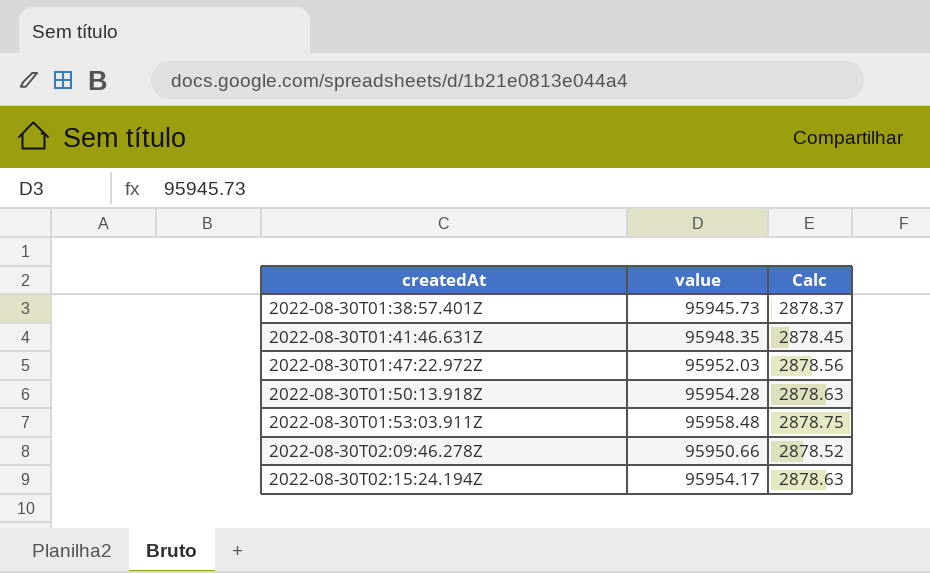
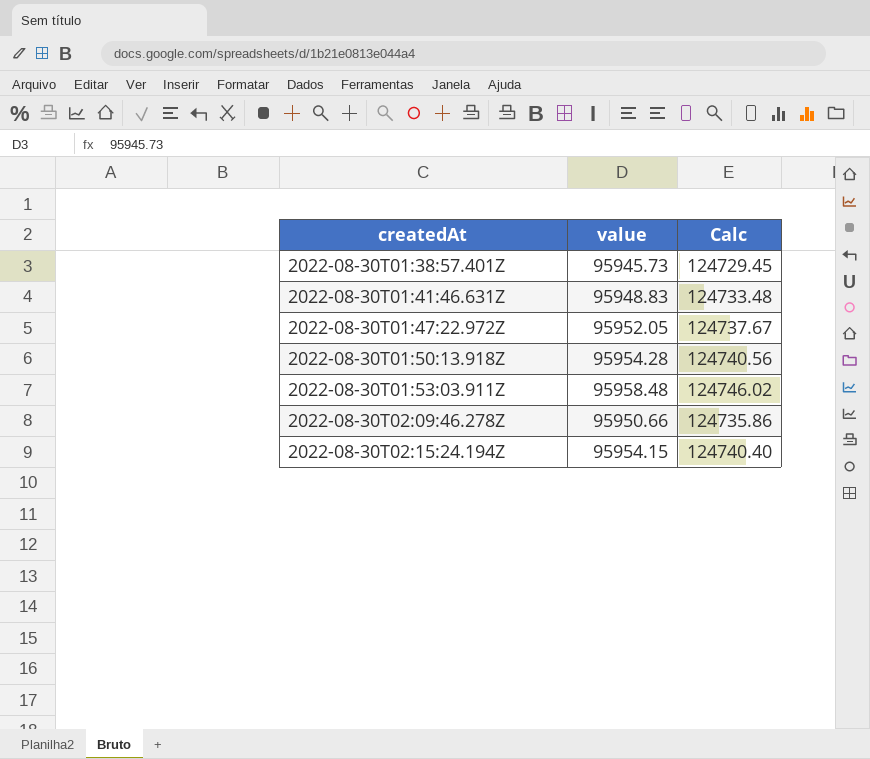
column Calc | formula: [value] * 0.03 -> [value] * 1.3
2022-08-30T01:41:46.631Z | value: 95948.35 -> 95948.83
2022-08-30T01:47:22.972Z | value: 95952.03 -> 95952.05
2022-08-30T02:15:24.194Z | value: 95954.17 -> 95954.15

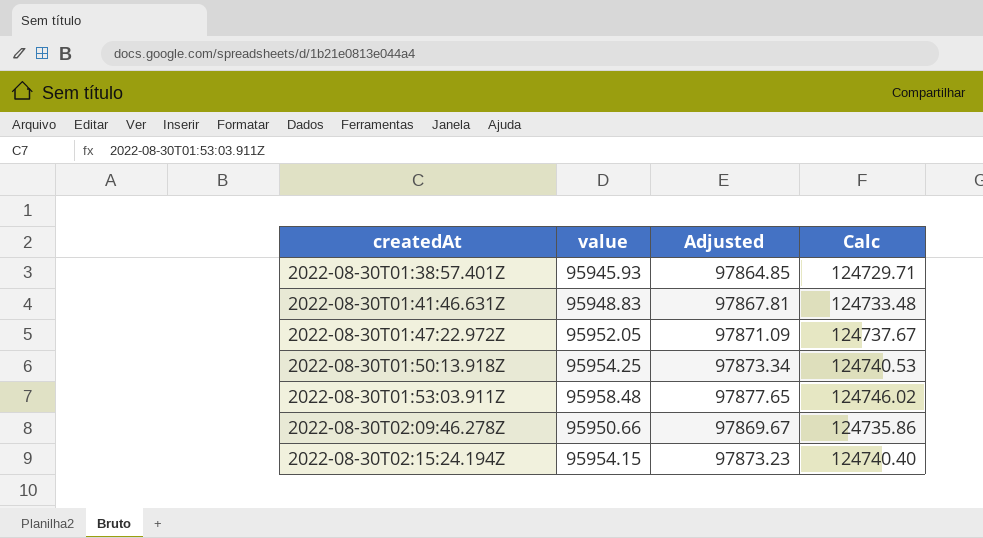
column Adjusted | formula: none -> [value] * 1.02
2022-08-30T01:38:57.401Z | value: 95945.73 -> 95945.93
2022-08-30T01:38:57.401Z | Calc: 124729.45 -> 124729.71
2022-08-30T01:50:13.918Z | value: 95954.28 -> 95954.25
2022-08-30T01:50:13.918Z | Calc: 124740.56 -> 124740.53

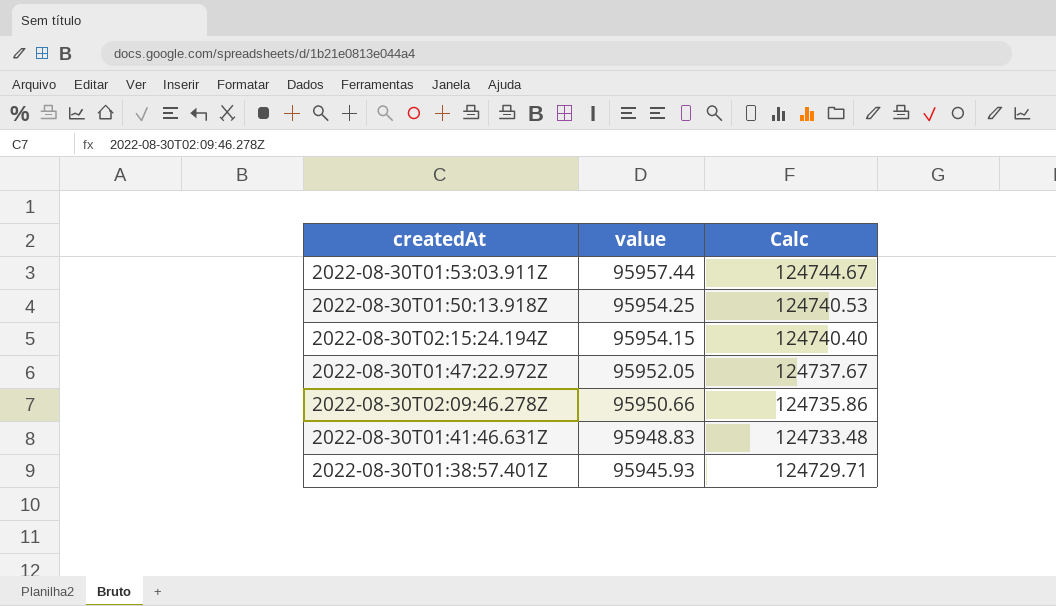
row order: createdAt ascending -> value descending
column Adjusted | formula: [value] * 1.02 -> none
2022-08-30T01:53:03.911Z | value: 95958.48 -> 95957.44
2022-08-30T01:53:03.911Z | Calc: 124746.02 -> 124744.67

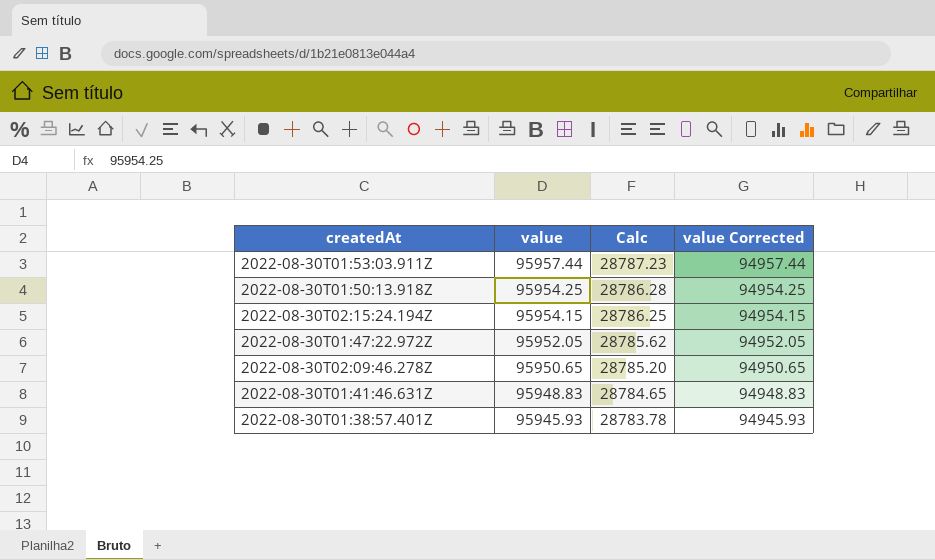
column Calc | formula: [value] * 1.3 -> [value] * 0.3
column value Corrected | formula: none -> [value] - 1000
2022-08-30T02:09:46.278Z | value: 95950.66 -> 95950.65

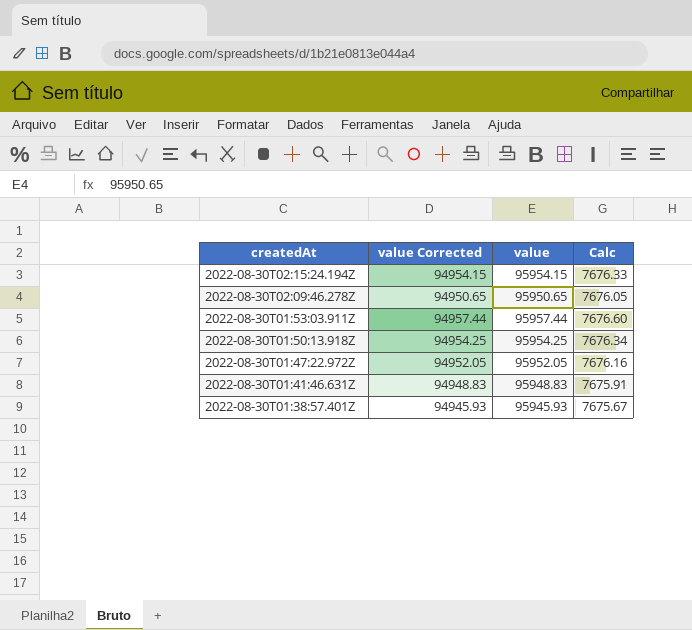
row order: value descending -> createdAt descending
column value Corrected | position: 4 -> 2
column Calc | formula: [value] * 0.3 -> [value] * 0.08

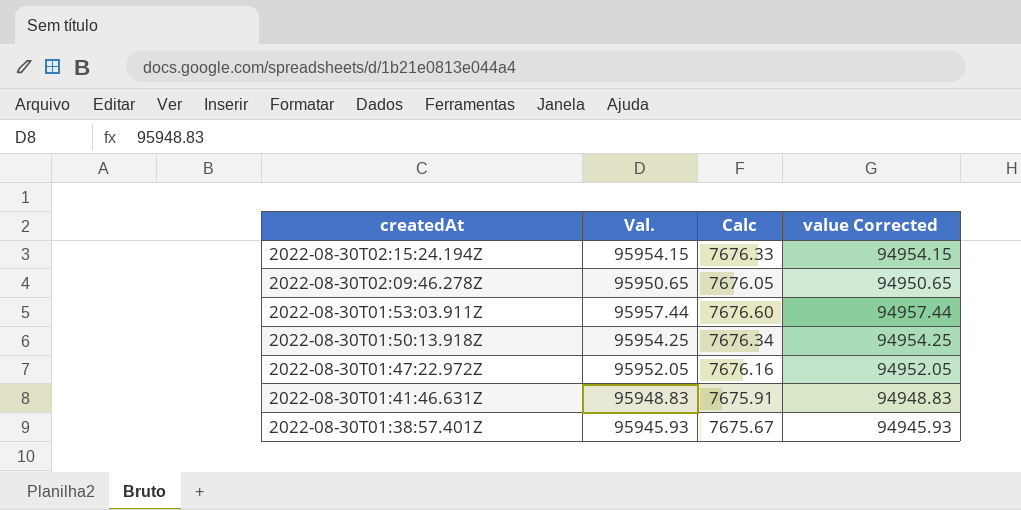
column name: value -> Val.
column value Corrected | position: 2 -> 4

